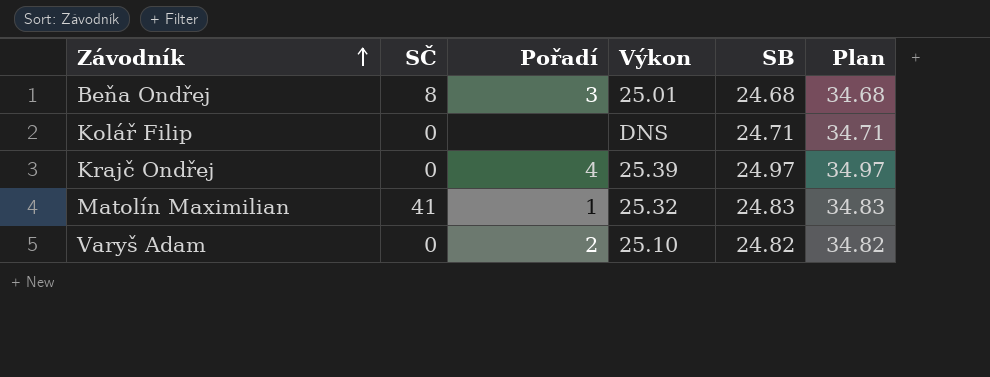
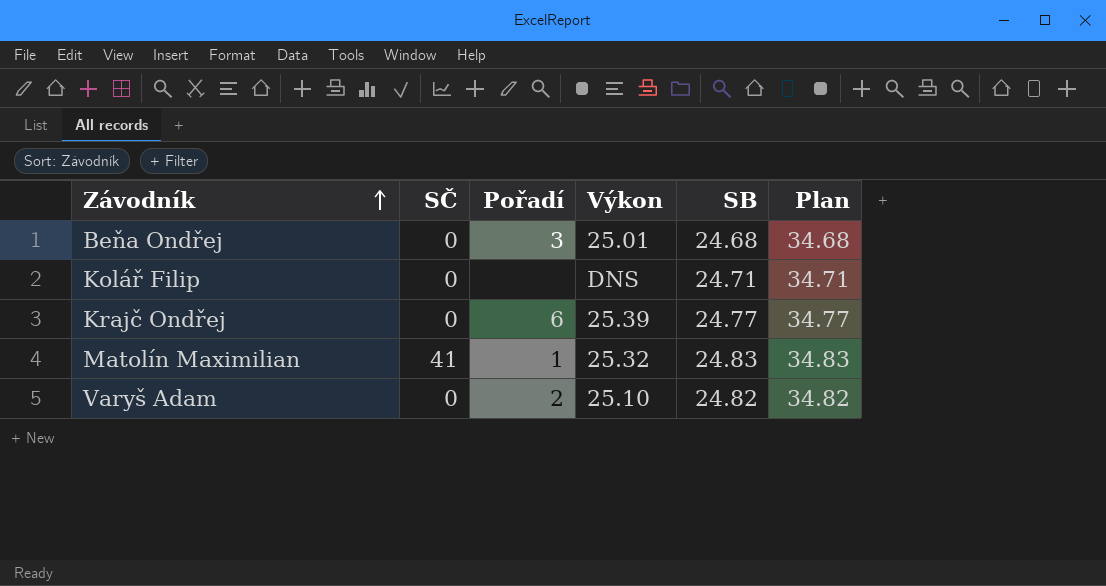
Beňa Ondřej | SČ: 8 -> 0
Krajč Ondřej | Pořadí: 4 -> 6
Krajč Ondřej | SB: 24.97 -> 24.77
Krajč Ondřej | Plan: 34.97 -> 34.77

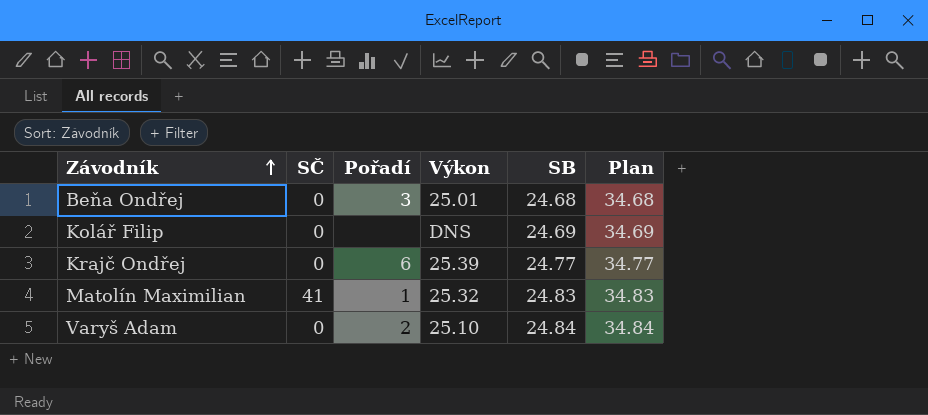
Kolář Filip | SB: 24.71 -> 24.69
Kolář Filip | Plan: 34.71 -> 34.69
Varyš Adam | SB: 24.82 -> 24.84
Varyš Adam | Plan: 34.82 -> 34.84

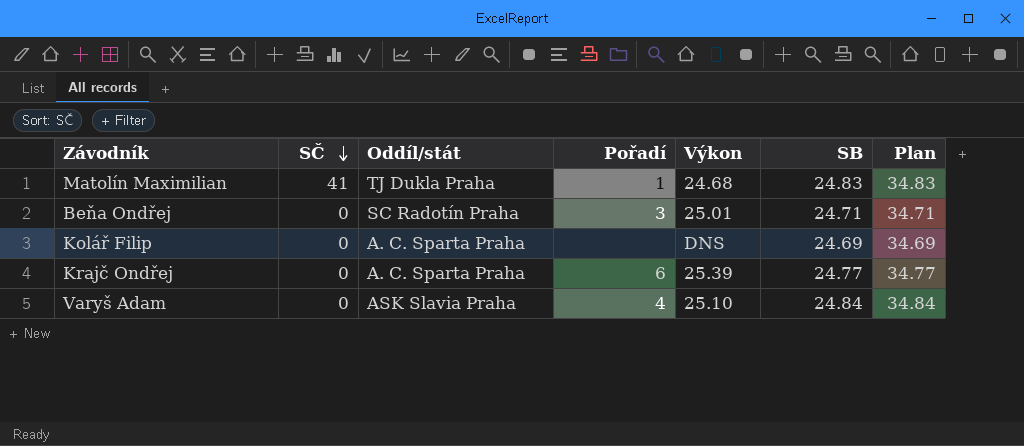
row order: Závodník ascending -> SČ descending
column Oddíl/stát | position: none -> 3
Matolín Maximilian | Výkon: 25.32 -> 24.68
Beňa Ondřej | SB: 24.68 -> 24.71
Beňa Ondřej | Plan: 34.68 -> 34.71
Varyš Adam | Pořadí: 2 -> 4

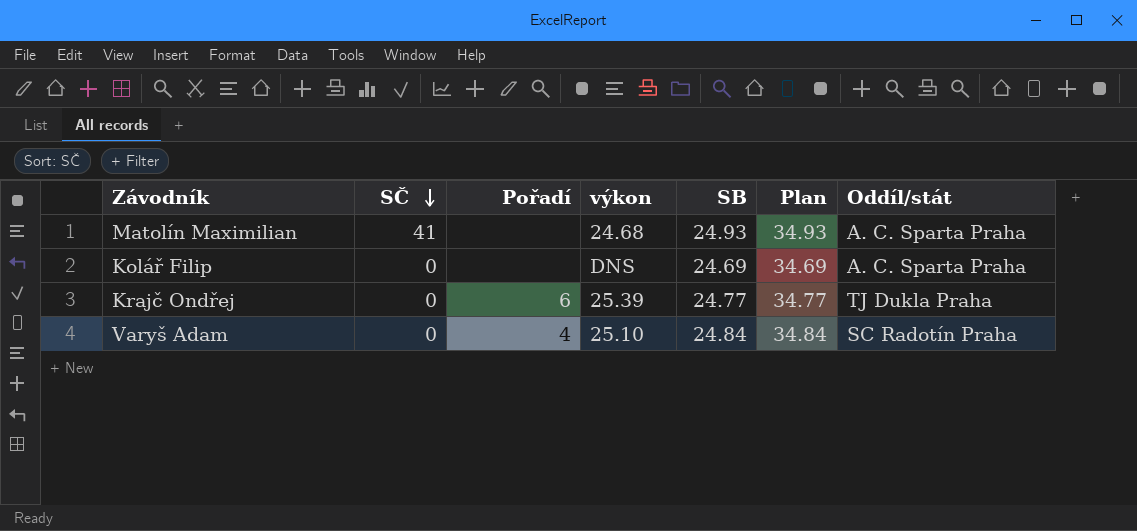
column name: Výkon -> výkon
column Oddíl/stát | position: 3 -> 7
row Beňa Ondřej: 0 | SC Radotín Praha | 3 | 25.01 | 24.71 | 34.71 -> none
Matolín Maximilian | Pořadí: 1 -> none
Matolín Maximilian | SB: 24.83 -> 24.93
Matolín Maximilian | Plan: 34.83 -> 34.93
Matolín Maximilian | Oddíl/stát: TJ Dukla Praha -> A. C. Sparta Praha
Krajč Ondřej | Oddíl/stát: A. C. Sparta Praha -> TJ Dukla Praha
Varyš Adam | Oddíl/stát: ASK Slavia Praha -> SC Radotín Praha

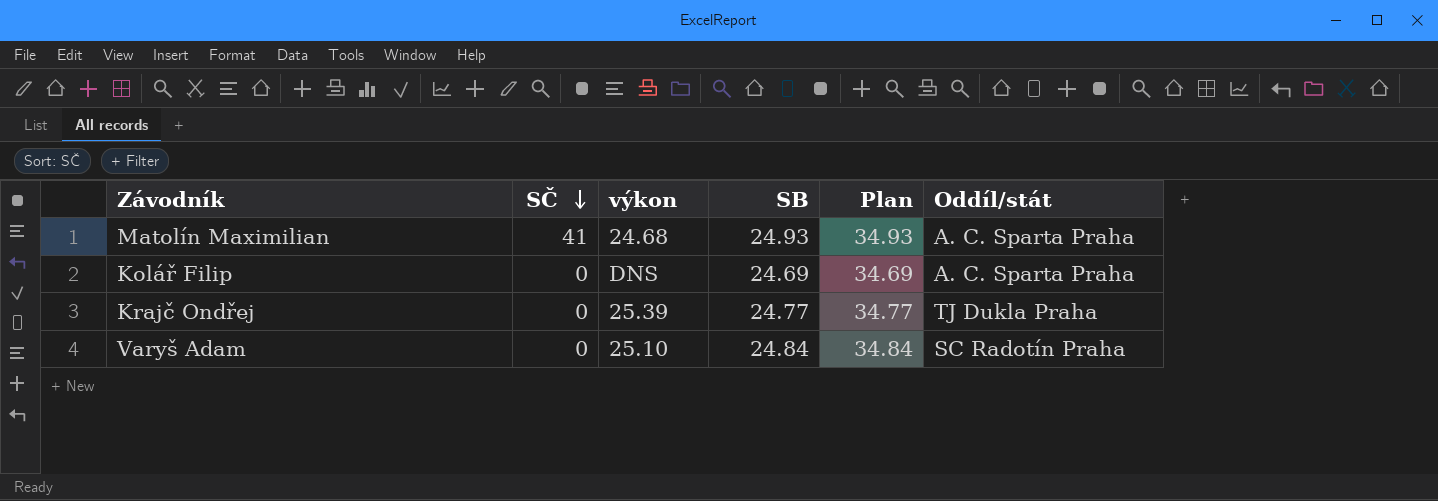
column Pořadí | position: 3 -> none

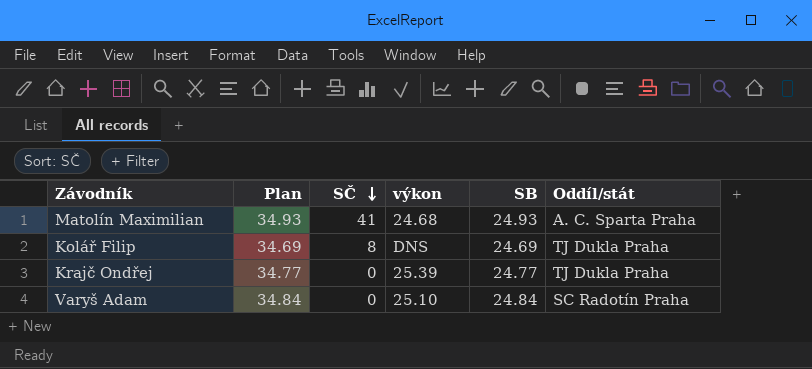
column Plan | position: 5 -> 2
Kolář Filip | SČ: 0 -> 8
Kolář Filip | Oddíl/stát: A. C. Sparta Praha -> TJ Dukla Praha

